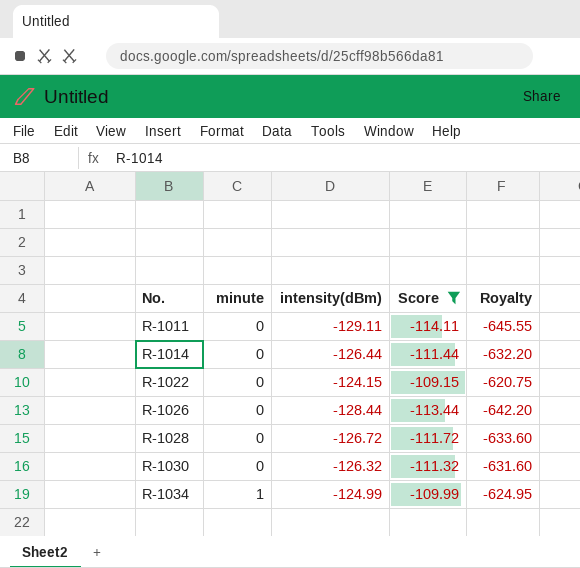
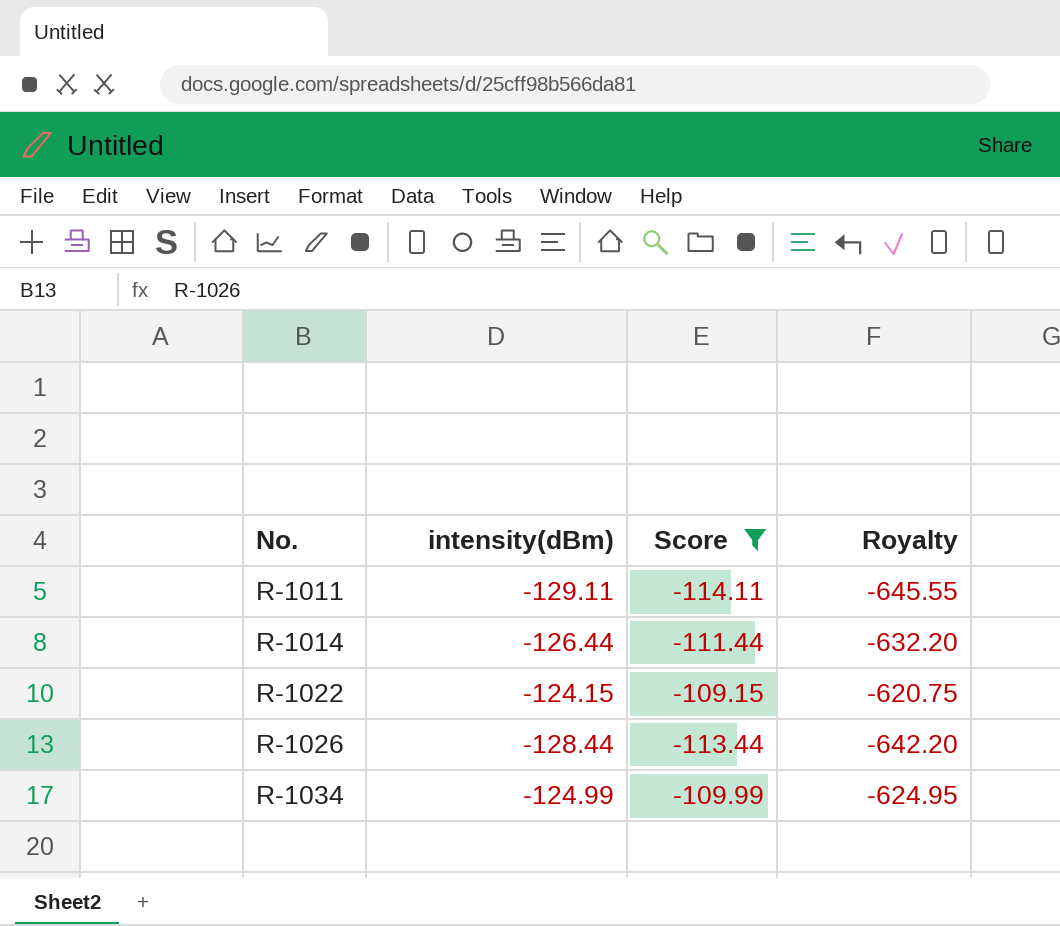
column minute | position: 2 -> none
row R-1028: 0 | -126.72 | -111.72 | -633.60 -> none
row R-1030: 0 | -126.32 | -111.32 | -631.60 -> none

